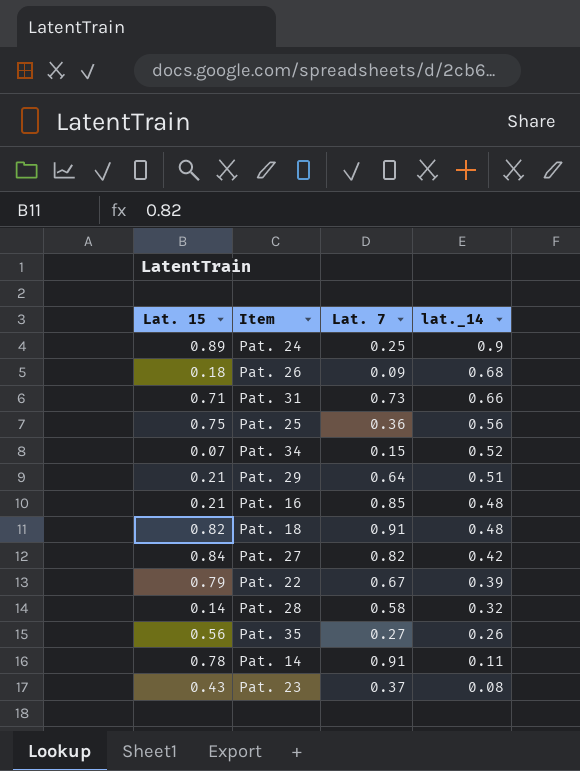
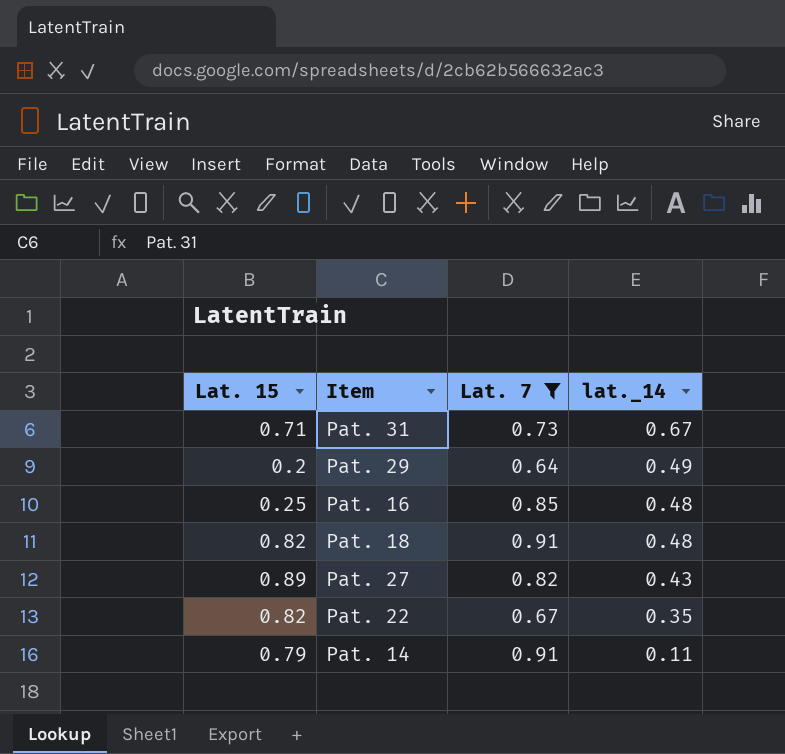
filter: none -> Lat. 7 >= 0.64
Pat. 31 | lat._14: 0.66 -> 0.67
Pat. 29 | Lat. 15: 0.21 -> 0.2
Pat. 29 | lat._14: 0.51 -> 0.49
Pat. 16 | Lat. 15: 0.21 -> 0.25
Pat. 27 | Lat. 15: 0.84 -> 0.89
Pat. 27 | lat._14: 0.42 -> 0.43
Pat. 22 | Lat. 15: 0.79 -> 0.82
Pat. 22 | lat._14: 0.39 -> 0.35
Pat. 14 | Lat. 15: 0.78 -> 0.79

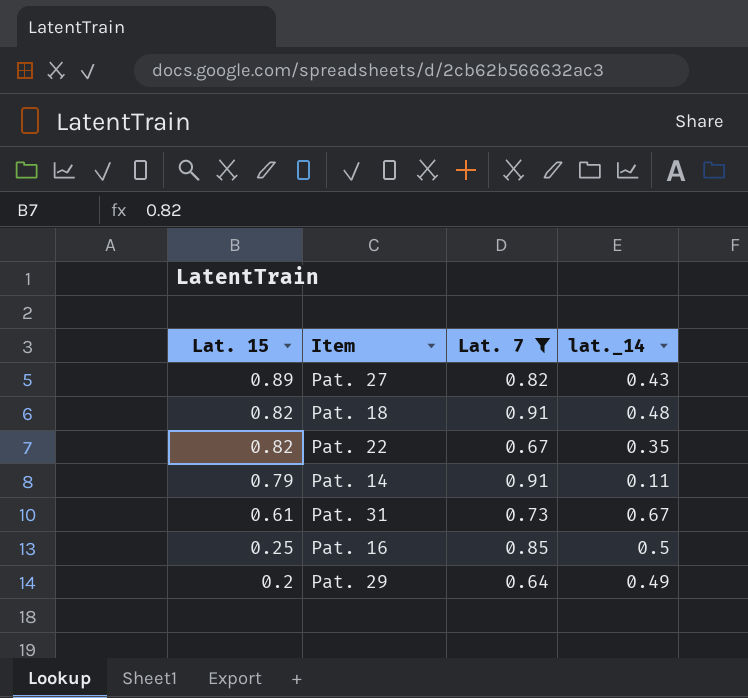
row order: lat._14 descending -> Lat. 15 descending
Pat. 31 | Lat. 15: 0.71 -> 0.61
Pat. 16 | lat._14: 0.48 -> 0.5

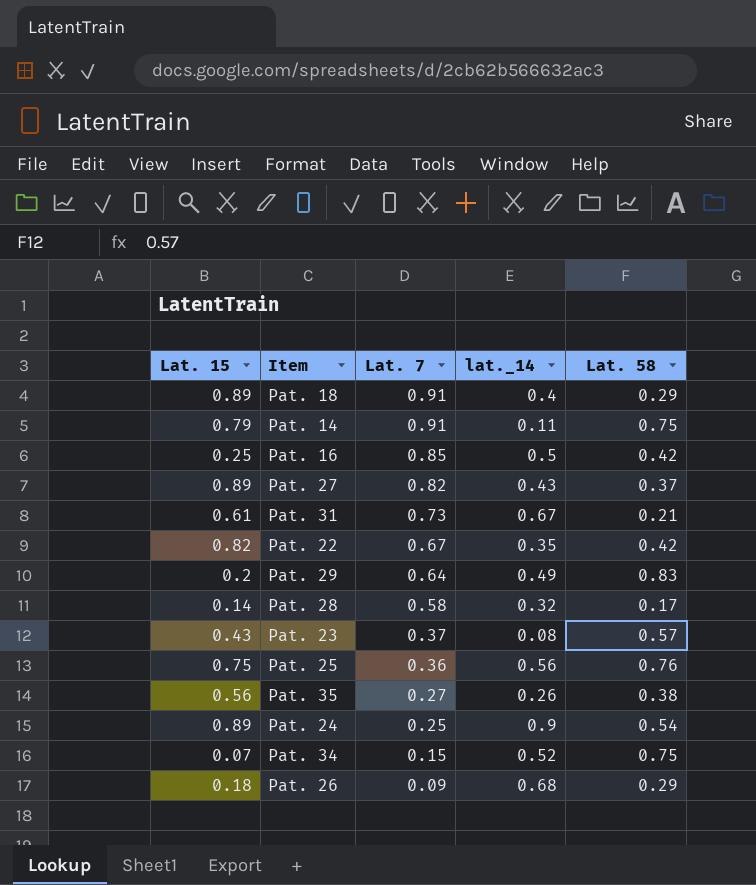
filter: Lat. 7 >= 0.64 -> none
row order: Lat. 15 descending -> Lat. 7 descending
column Lat. 58 | position: none -> 5
Pat. 18 | Lat. 15: 0.82 -> 0.89
Pat. 18 | lat._14: 0.48 -> 0.4

